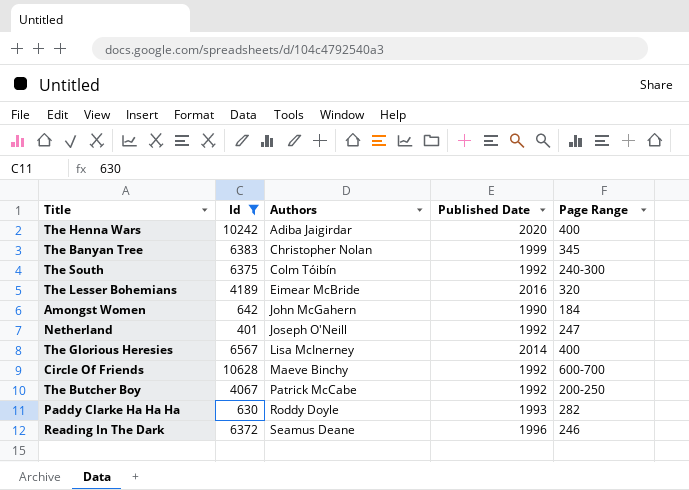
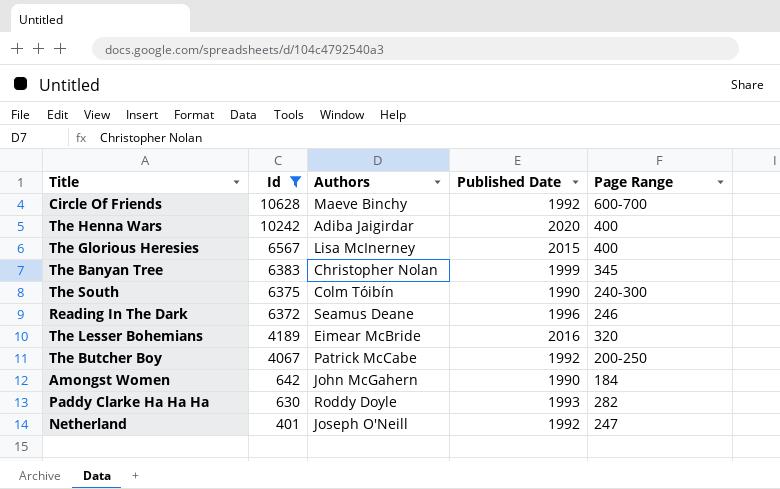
row order: Authors ascending -> Id descending
The Glorious Heresies | Published Date: 2014 -> 2015
The South | Published Date: 1992 -> 1990

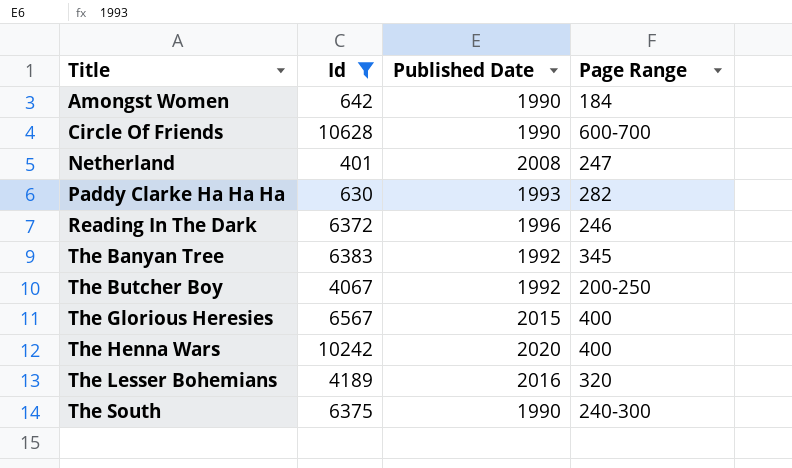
row order: Id descending -> Title ascending
column Authors | position: 3 -> none
Circle Of Friends | Published Date: 1992 -> 1990
Netherland | Published Date: 1992 -> 2008
The Banyan Tree | Published Date: 1999 -> 1992

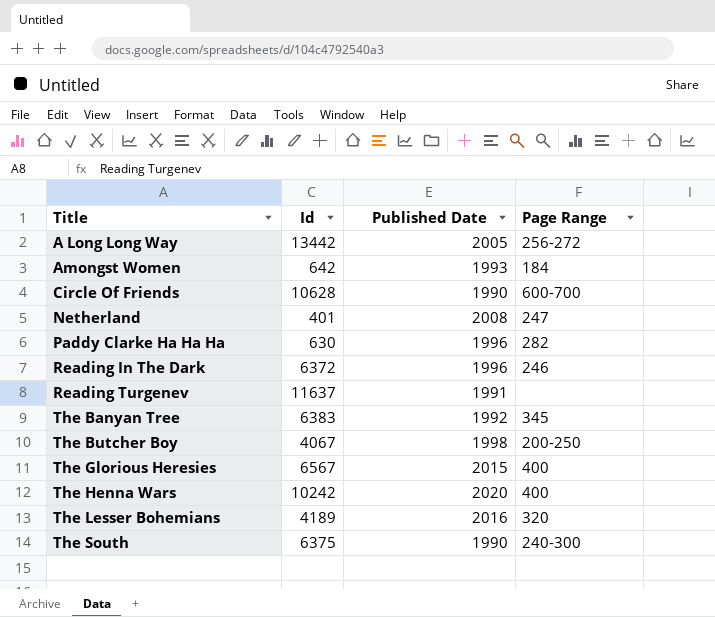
filter: Id <= 10628 -> none
Amongst Women | Published Date: 1990 -> 1993
Paddy Clarke Ha Ha Ha | Published Date: 1993 -> 1996
The Butcher Boy | Published Date: 1992 -> 1998

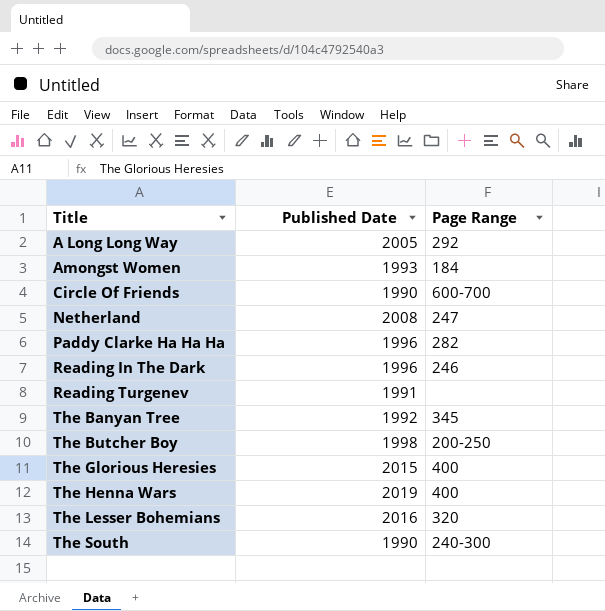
column Id | position: 2 -> none
A Long Long Way | Page Range: 256-272 -> 292
The Henna Wars | Published Date: 2020 -> 2019

